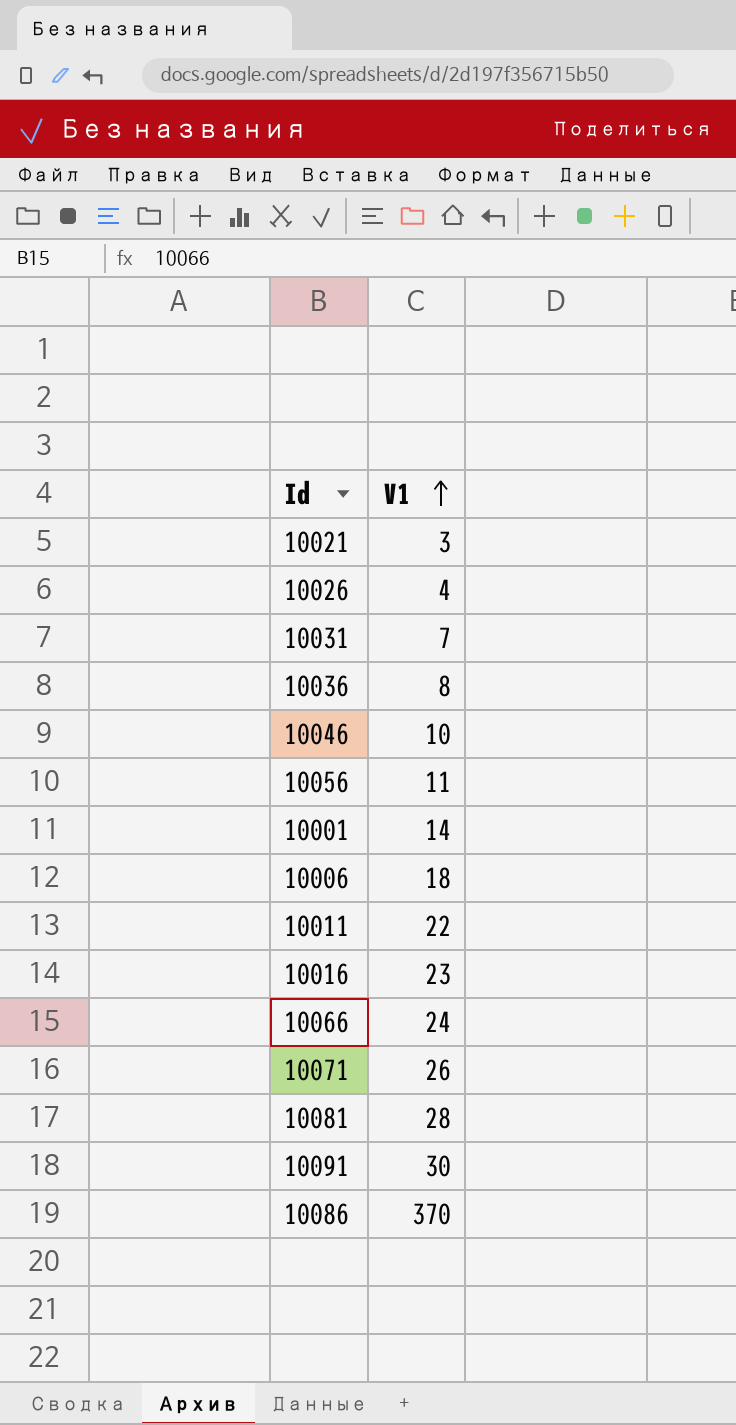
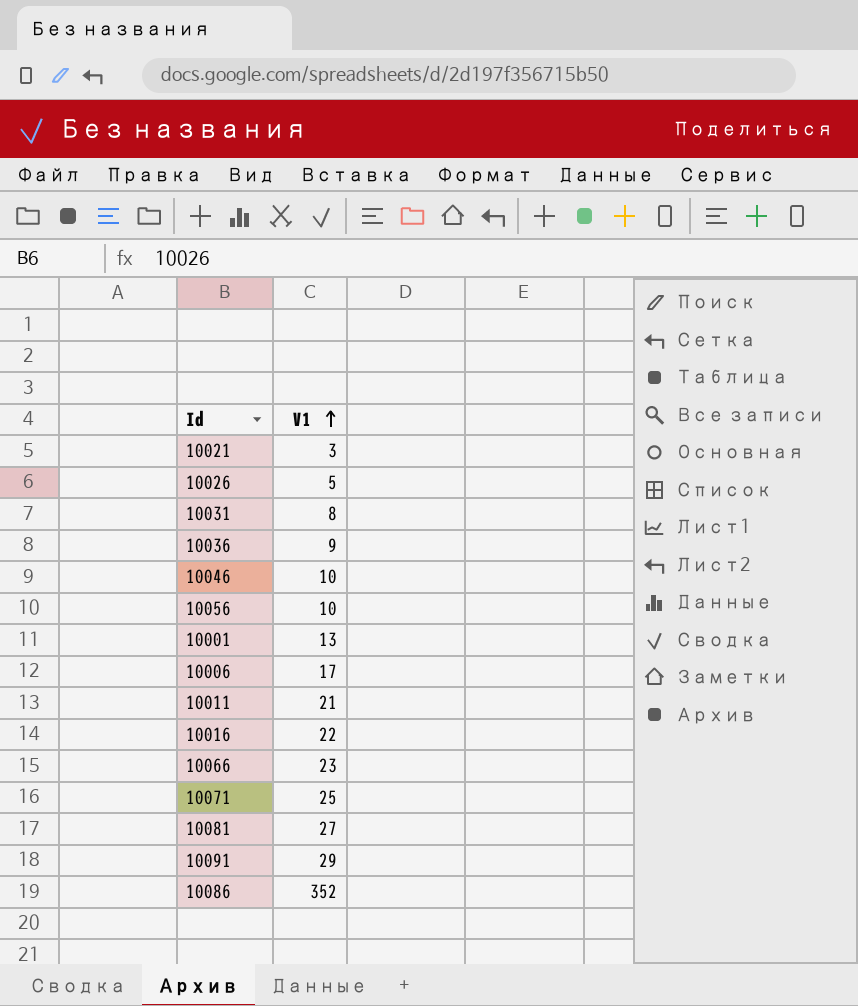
10026 | V1: 4 -> 5
10031 | V1: 7 -> 8
10036 | V1: 8 -> 9
10056 | V1: 11 -> 10
10001 | V1: 14 -> 13
10006 | V1: 18 -> 17
10011 | V1: 22 -> 21
10016 | V1: 23 -> 22
10066 | V1: 24 -> 23
10071 | V1: 26 -> 25
10081 | V1: 28 -> 27
10091 | V1: 30 -> 29
10086 | V1: 370 -> 352

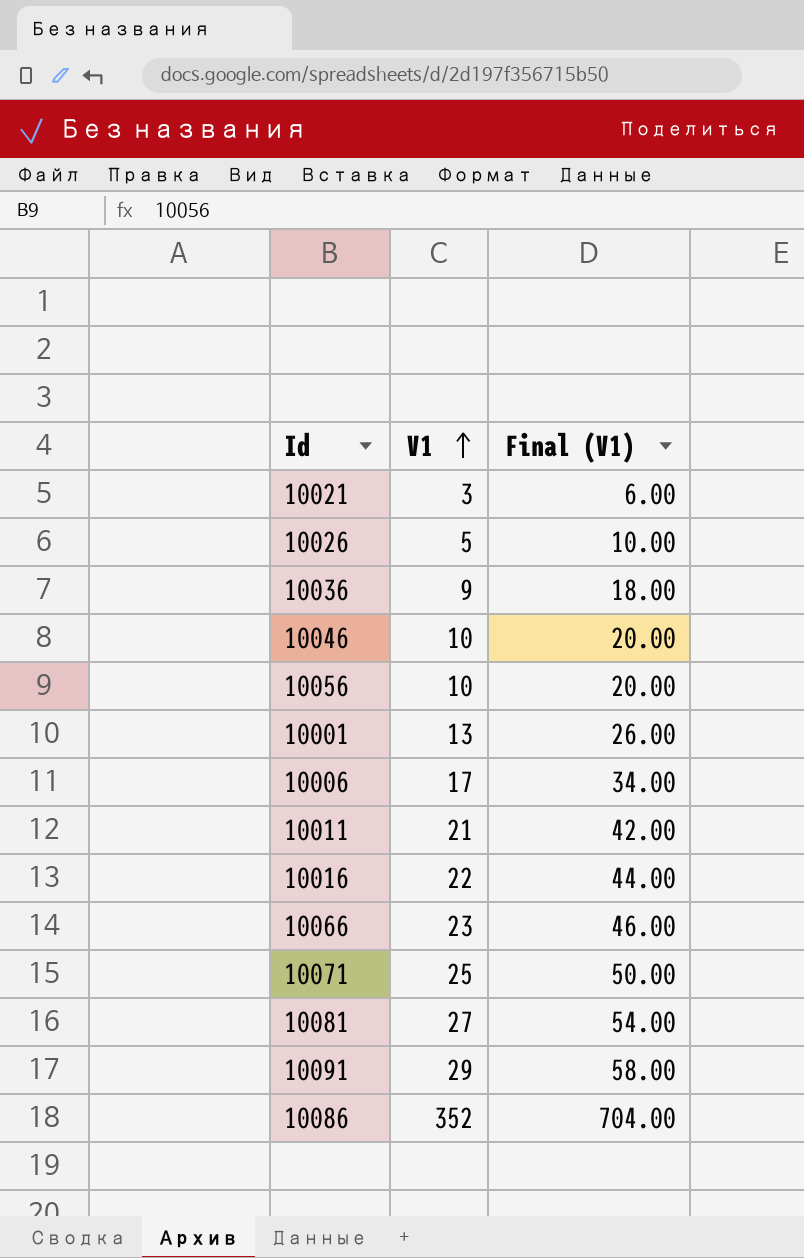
column Final (V1) | formula: none -> [V1] * 2
row 10031: 8 -> none

